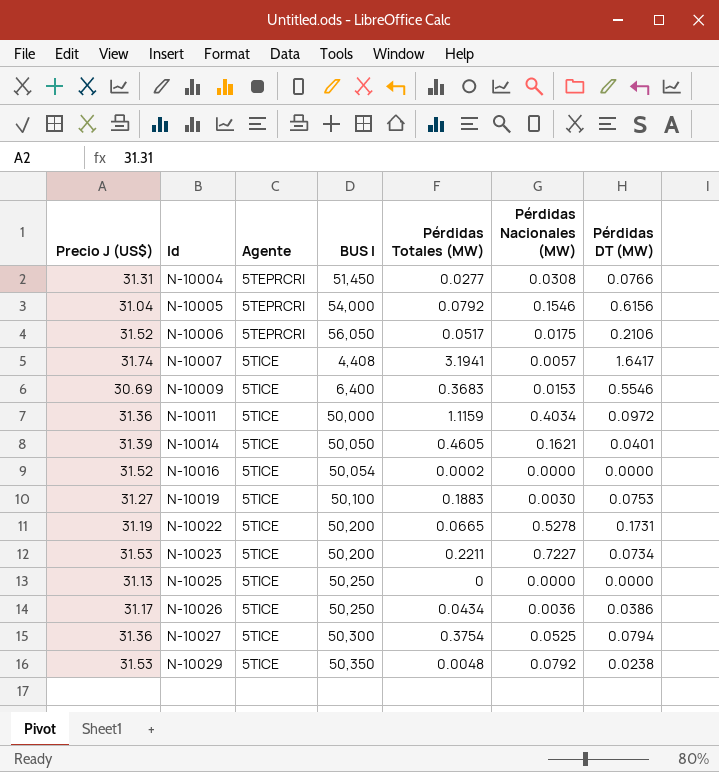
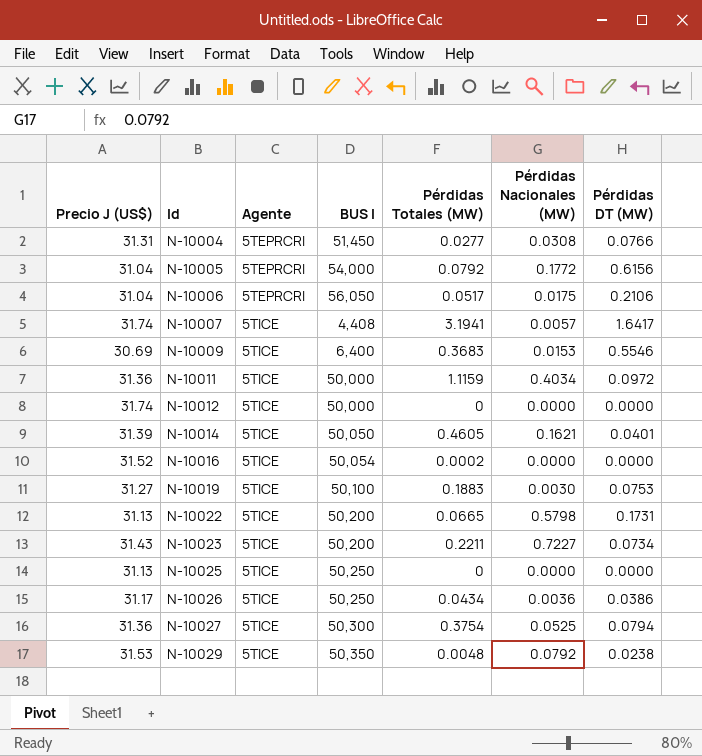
N-10005 | Pérdidas Nacionales (MW): 0.1546 -> 0.1772
N-10006 | Precio J (US$): 31.52 -> 31.04
row N-10012: none -> 31.74 | 5TICE | 50,000 | 0 | 0.0000 | 0.0000
N-10022 | Precio J (US$): 31.19 -> 31.13
N-10022 | Pérdidas Nacionales (MW): 0.5278 -> 0.5798
N-10023 | Precio J (US$): 31.53 -> 31.43

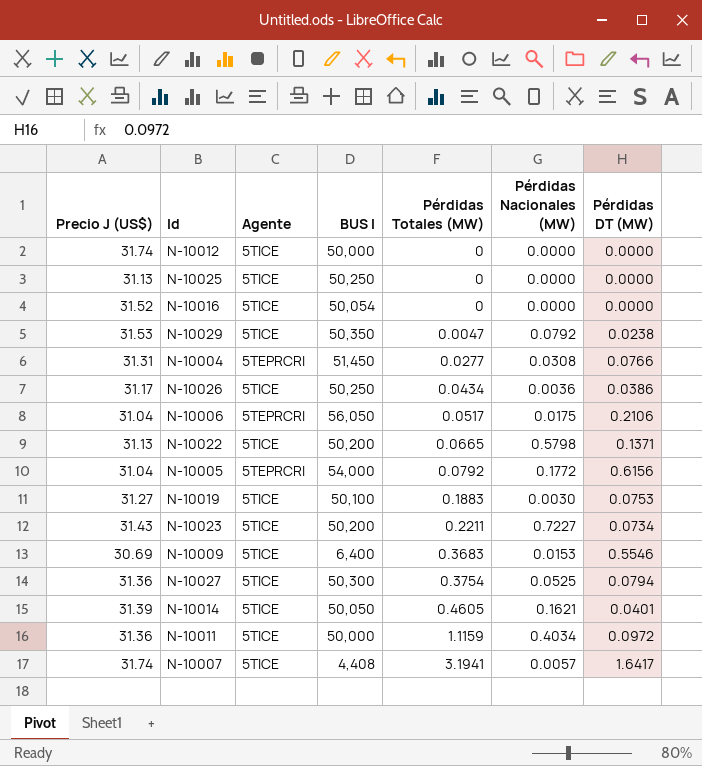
row order: Id ascending -> Pérdidas Totales (MW) ascending
N-10016 | Pérdidas Totales (MW): 0.0002 -> 0
N-10029 | Pérdidas Totales (MW): 0.0048 -> 0.0047
N-10022 | Pérdidas DT (MW): 0.1731 -> 0.1371

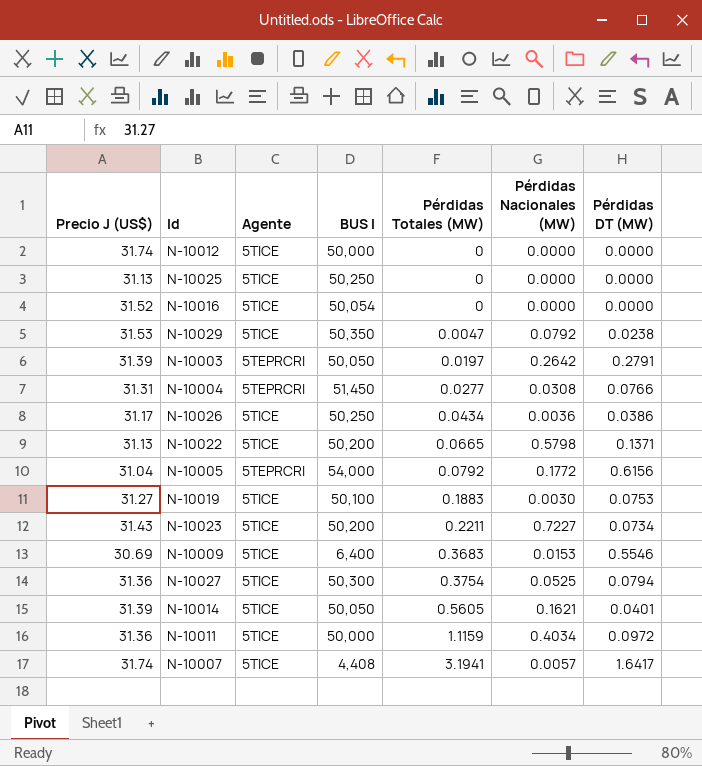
row N-10006: 31.04 | 5TEPRCRI | 56,050 | 0.0517 | 0.0175 | 0.2106 -> none
row N-10003: none -> 31.39 | 5TEPRCRI | 50,050 | 0.0197 | 0.2642 | 0.2791
N-10014 | Pérdidas Totales (MW): 0.4605 -> 0.5605

